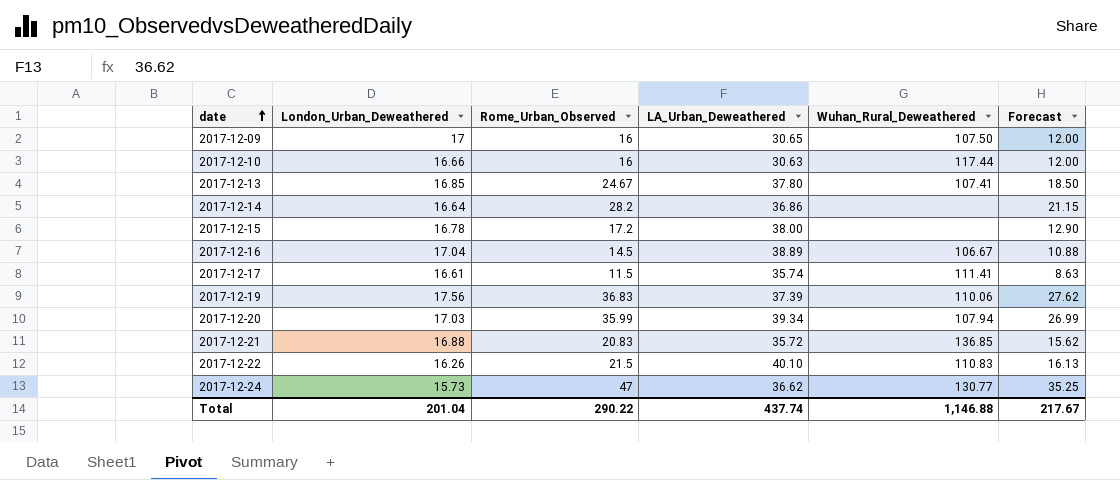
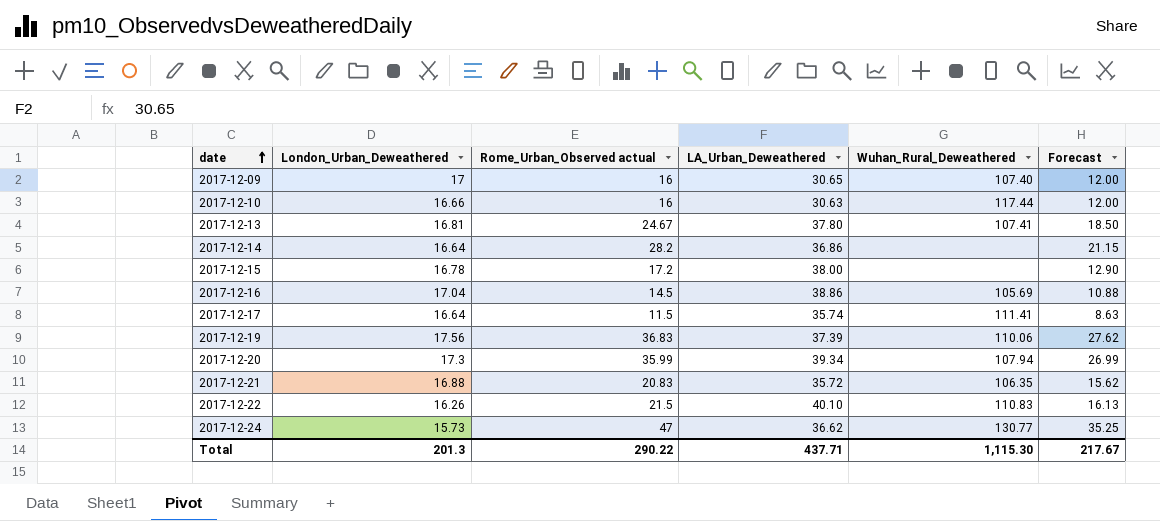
column name: Rome_Urban_Observed -> Rome_Urban_Observed actual
2017-12-09 | Wuhan_Rural_Deweathered: 107.50 -> 107.40
2017-12-13 | London_Urban_Deweathered: 16.85 -> 16.81
2017-12-16 | LA_Urban_Deweathered: 38.89 -> 38.86
2017-12-16 | Wuhan_Rural_Deweathered: 106.67 -> 105.69
2017-12-17 | London_Urban_Deweathered: 16.61 -> 16.64
2017-12-20 | London_Urban_Deweathered: 17.03 -> 17.3
2017-12-21 | Wuhan_Rural_Deweathered: 136.85 -> 106.35
Total | London_Urban_Deweathered: 201.04 -> 201.3
Total | LA_Urban_Deweathered: 437.74 -> 437.71
Total | Wuhan_Rural_Deweathered: 1,146.88 -> 1,115.30

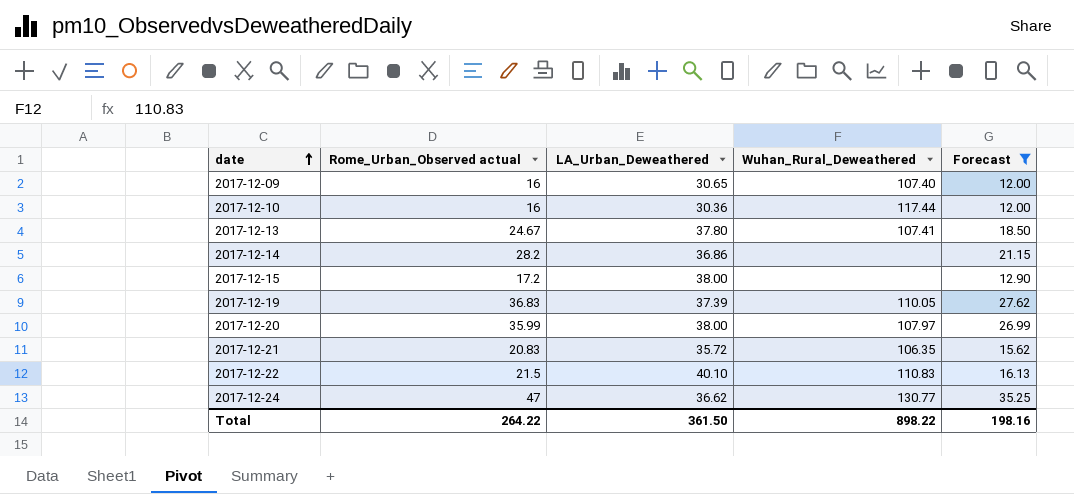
filter: none -> Forecast >= 12.00
column London_Urban_Deweathered | position: 2 -> none
2017-12-10 | LA_Urban_Deweathered: 30.63 -> 30.36
2017-12-19 | Wuhan_Rural_Deweathered: 110.06 -> 110.05
2017-12-20 | LA_Urban_Deweathered: 39.34 -> 38.00
2017-12-20 | Wuhan_Rural_Deweathered: 107.94 -> 107.97
Total | Rome_Urban_Observed actual: 290.22 -> 264.22
Total | LA_Urban_Deweathered: 437.71 -> 361.50
Total | Wuhan_Rural_Deweathered: 1,115.30 -> 898.22
Total | Forecast: 217.67 -> 198.16

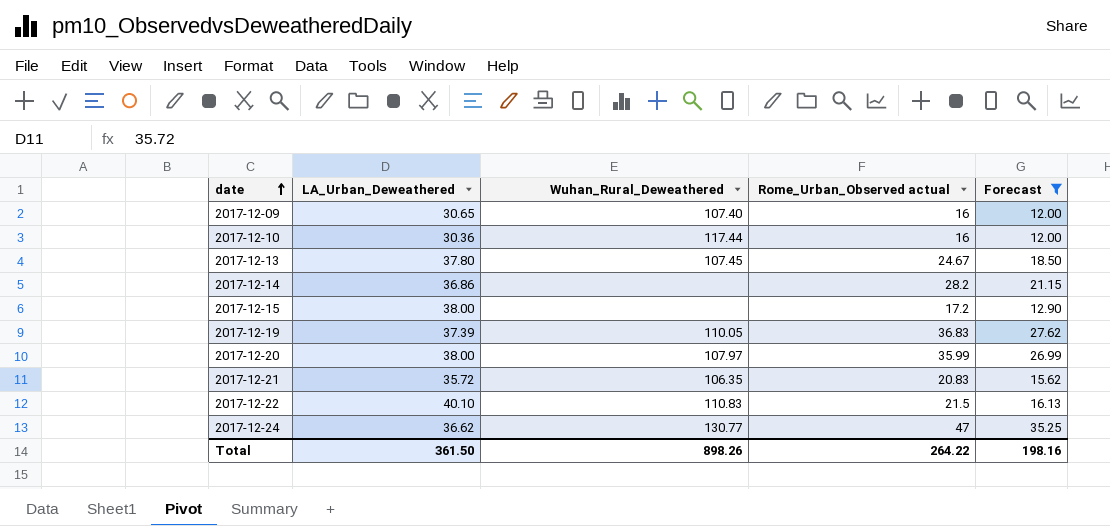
column Rome_Urban_Observed actual | position: 2 -> 4
2017-12-13 | Wuhan_Rural_Deweathered: 107.41 -> 107.45
Total | Wuhan_Rural_Deweathered: 898.22 -> 898.26

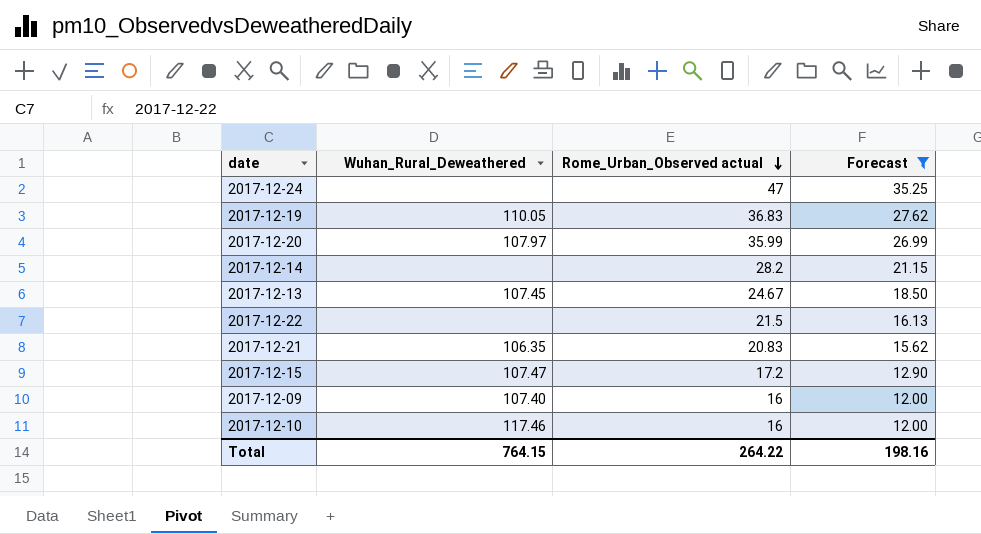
row order: date ascending -> Rome_Urban_Observed actual descending
column LA_Urban_Deweathered | position: 2 -> none
2017-12-24 | Wuhan_Rural_Deweathered: 130.77 -> none
2017-12-22 | Wuhan_Rural_Deweathered: 110.83 -> none
2017-12-15 | Wuhan_Rural_Deweathered: none -> 107.47
2017-12-10 | Wuhan_Rural_Deweathered: 117.44 -> 117.46
Total | Wuhan_Rural_Deweathered: 898.26 -> 764.15

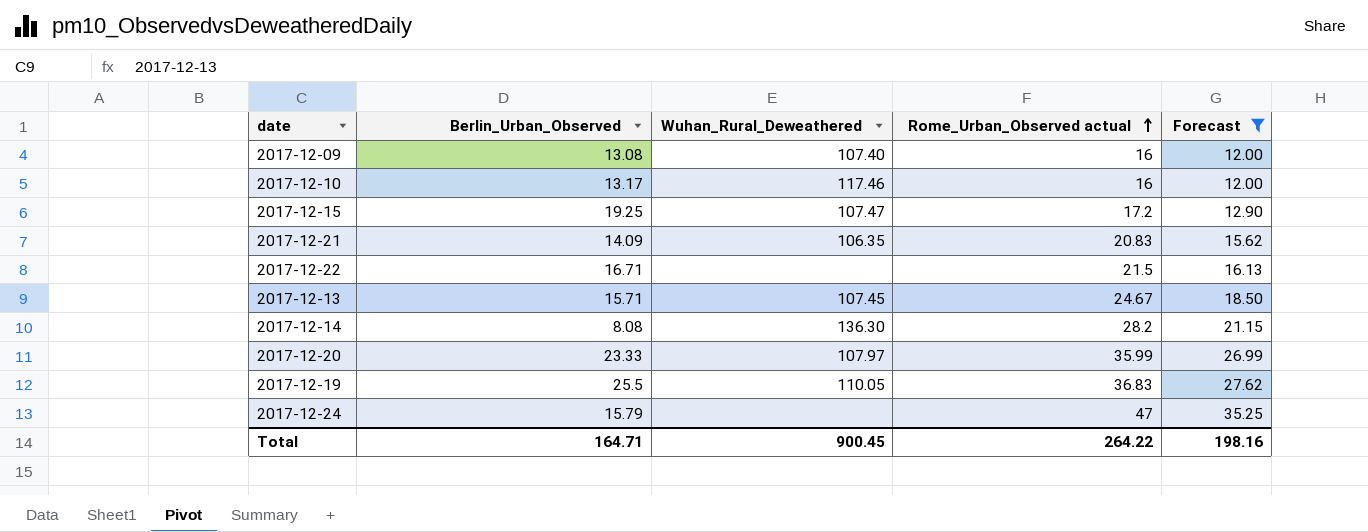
row order: Rome_Urban_Observed actual descending -> Rome_Urban_Observed actual ascending
column Berlin_Urban_Observed | position: none -> 2
2017-12-14 | Wuhan_Rural_Deweathered: none -> 136.30
Total | Wuhan_Rural_Deweathered: 764.15 -> 900.45

